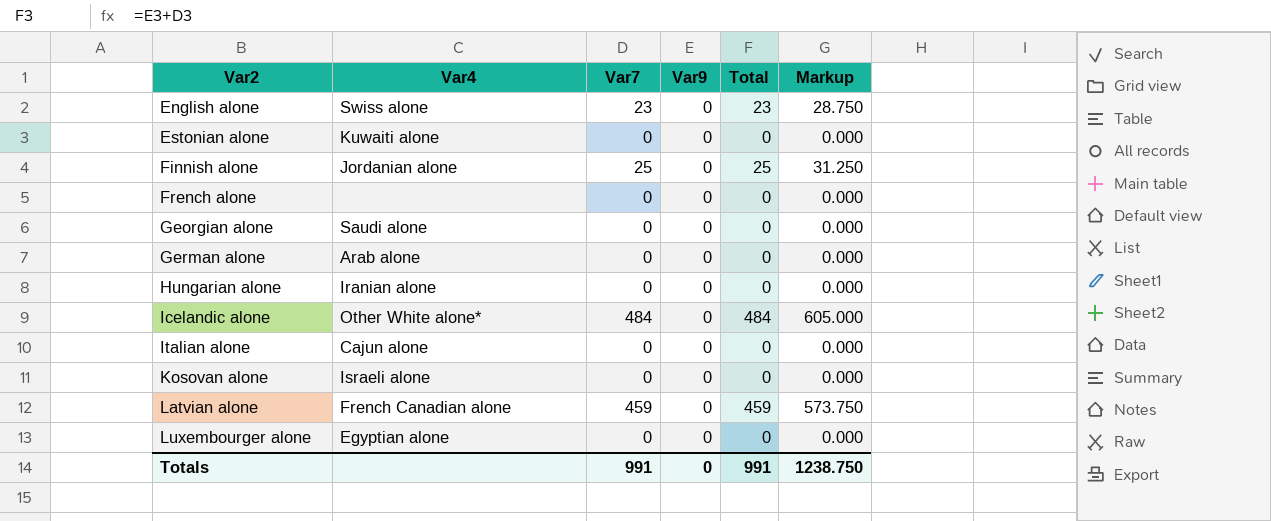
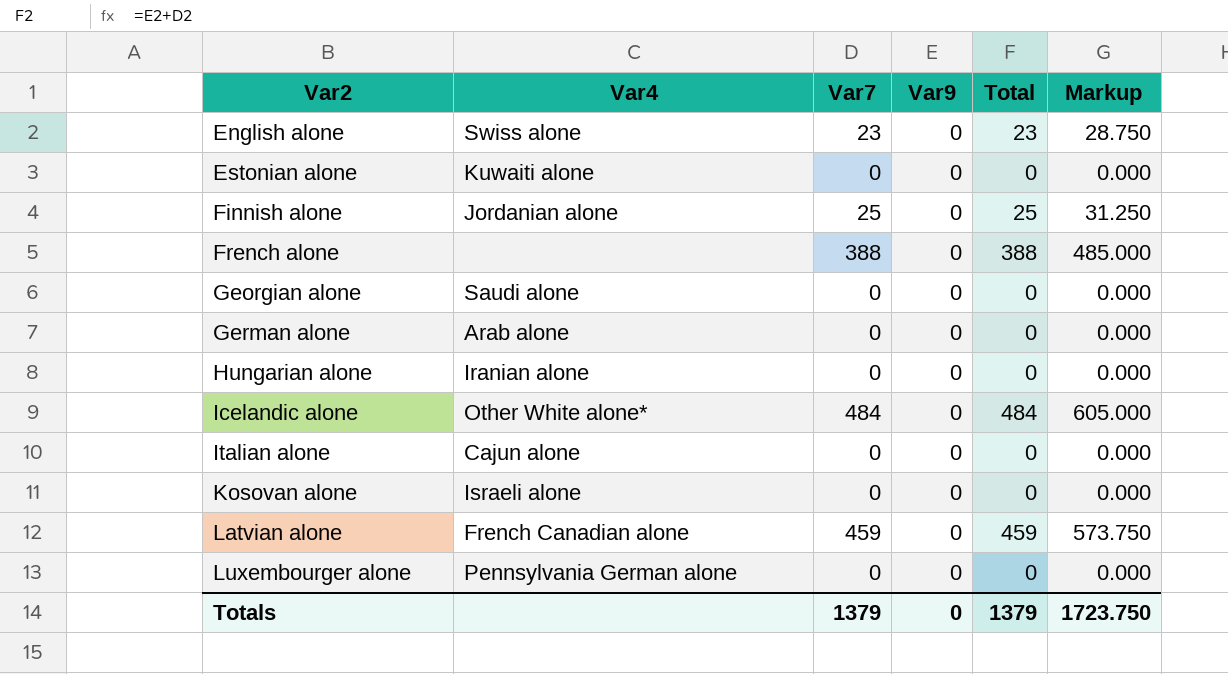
French alone | Var7: 0 -> 388
French alone | Total: 0 -> 388
French alone | Markup: 0.000 -> 485.000
Luxembourger alone | Var4: Egyptian alone -> Pennsylvania German alone
Totals | Var7: 991 -> 1379
Totals | Total: 991 -> 1379
Totals | Markup: 1238.750 -> 1723.750

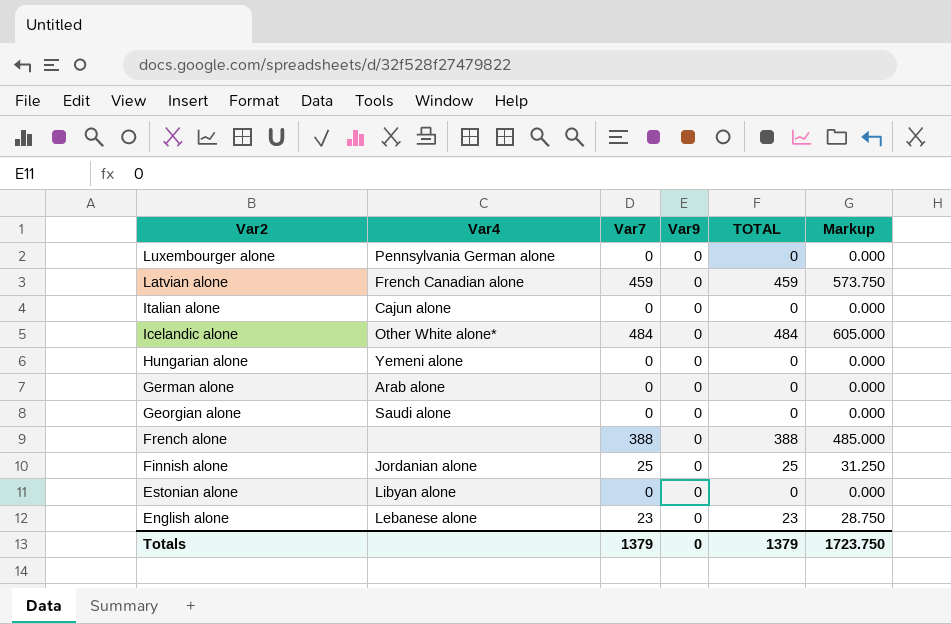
row order: Var2 ascending -> Var2 descending
column name: Total -> TOTAL
row Kosovan alone: Israeli alone | 0 | 0 | 0 | 0.000 -> none
Hungarian alone | Var4: Iranian alone -> Yemeni alone
Estonian alone | Var4: Kuwaiti alone -> Libyan alone
English alone | Var4: Swiss alone -> Lebanese alone

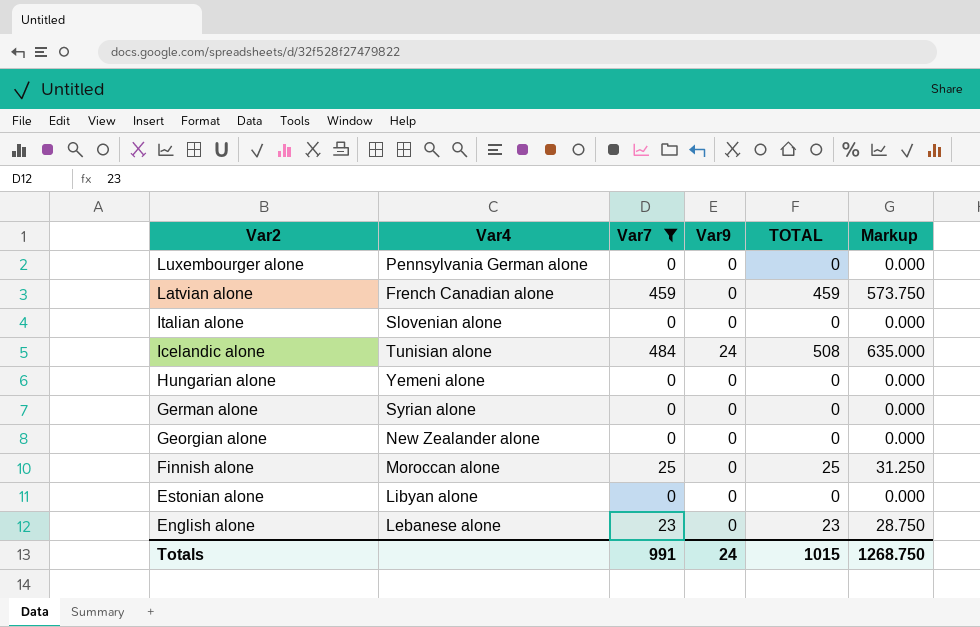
filter: none -> Var7 != 388
Italian alone | Var4: Cajun alone -> Slovenian alone
Icelandic alone | Var4: Other White alone* -> Tunisian alone
Icelandic alone | Var9: 0 -> 24
Icelandic alone | TOTAL: 484 -> 508
Icelandic alone | Markup: 605.000 -> 635.000
German alone | Var4: Arab alone -> Syrian alone
Georgian alone | Var4: Saudi alone -> New Zealander alone
Finnish alone | Var4: Jordanian alone -> Moroccan alone
Totals | Var7: 1379 -> 991
Totals | Var9: 0 -> 24
Totals | TOTAL: 1379 -> 1015
Totals | Markup: 1723.750 -> 1268.750

